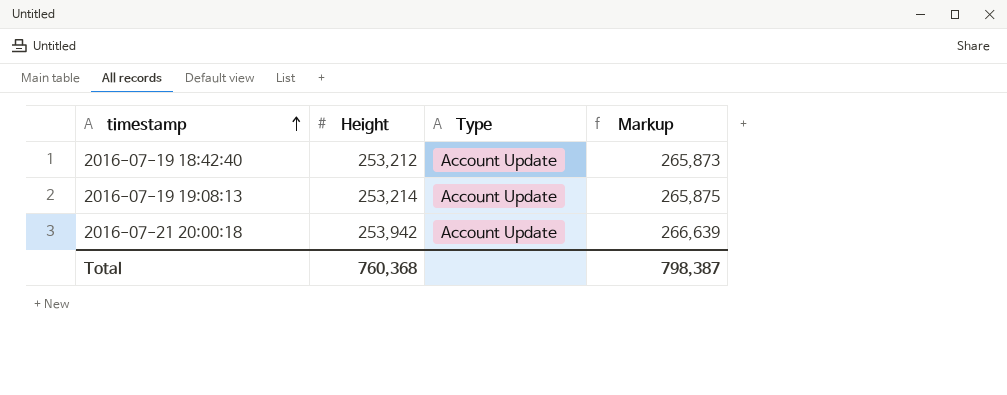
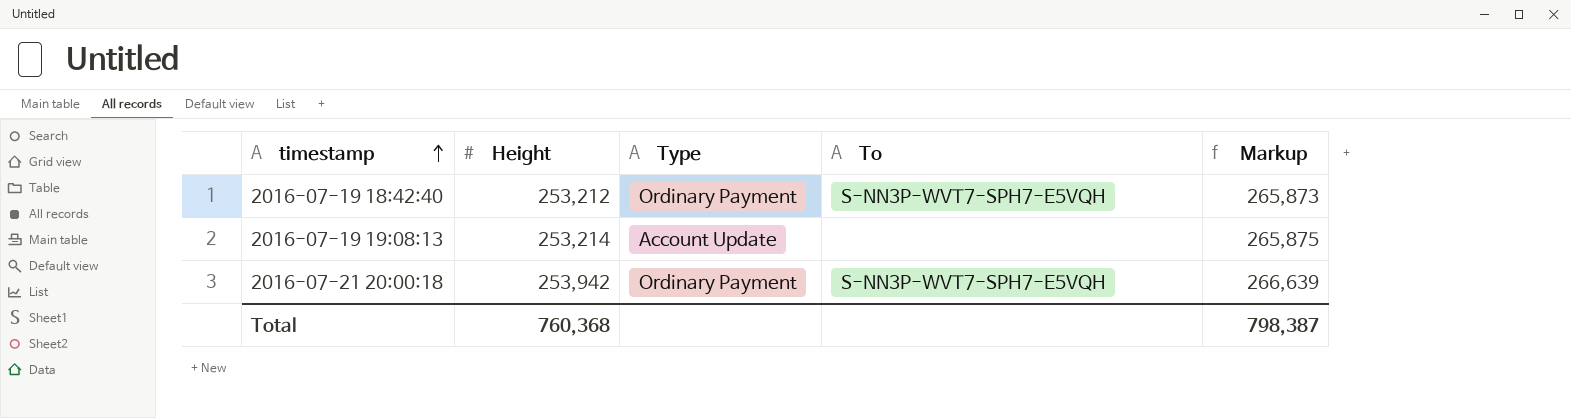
column To | position: none -> 4
2016-07-19 18:42:40 | Type: Account Update -> Ordinary Payment
2016-07-21 20:00:18 | Type: Account Update -> Ordinary Payment

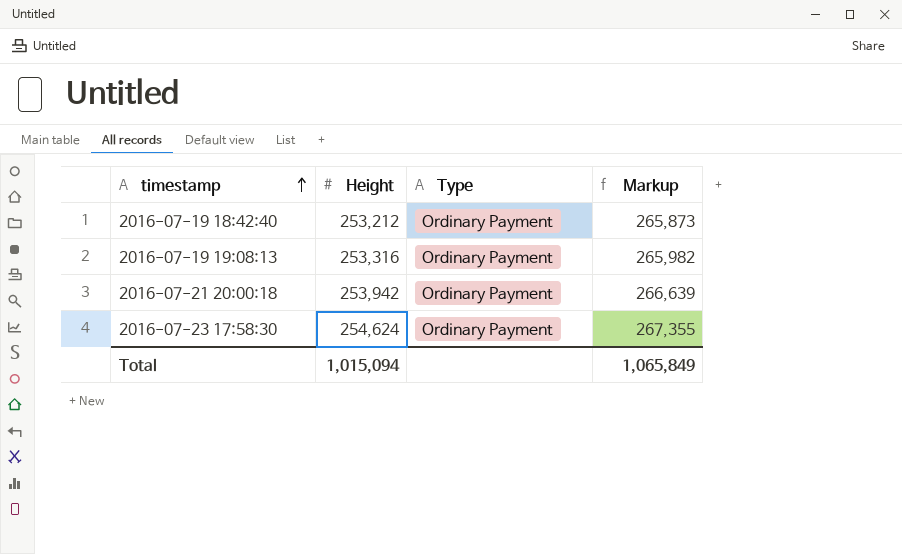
column To | position: 4 -> none
2016-07-19 19:08:13 | Height: 253,214 -> 253,316
2016-07-19 19:08:13 | Type: Account Update -> Ordinary Payment
2016-07-19 19:08:13 | Markup: 265,875 -> 265,982
row 2016-07-23 17:58:30: none -> 254,624 | Ordinary Payment | 267,355
Total | Height: 760,368 -> 1,015,094
Total | Markup: 798,387 -> 1,065,849

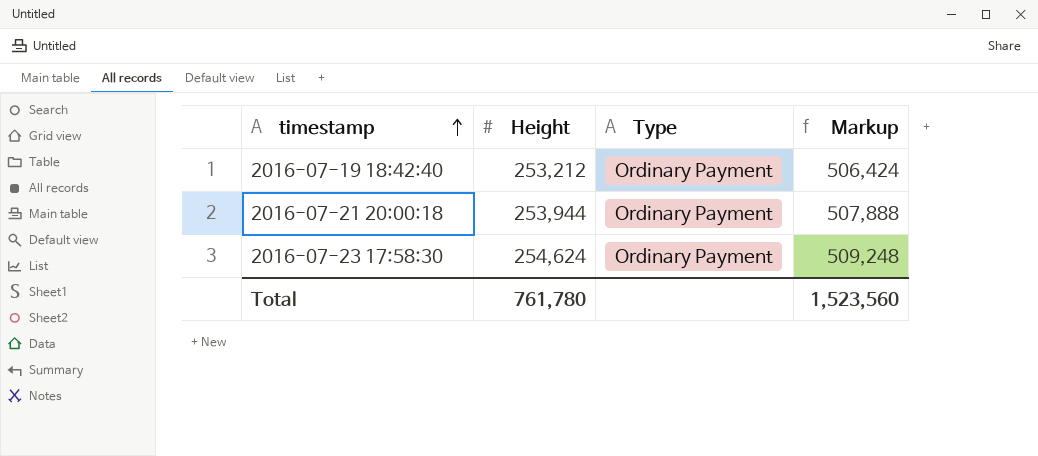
column Markup | formula: [Height] * 1.05 -> [Height] * 2
row 2016-07-19 19:08:13: 253,316 | Ordinary Payment | 265,982 -> none
2016-07-21 20:00:18 | Height: 253,942 -> 253,944
Total | Height: 1,015,094 -> 761,780
Total | Markup: 1,065,849 -> 1,523,560

